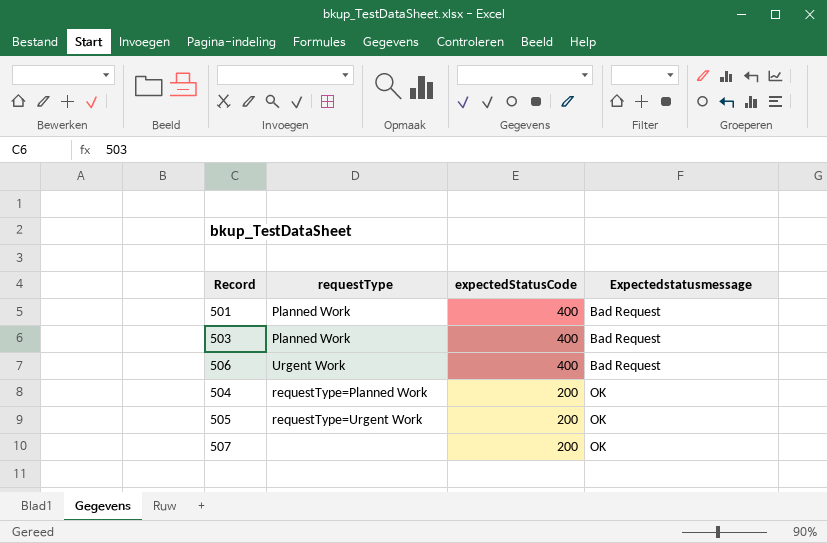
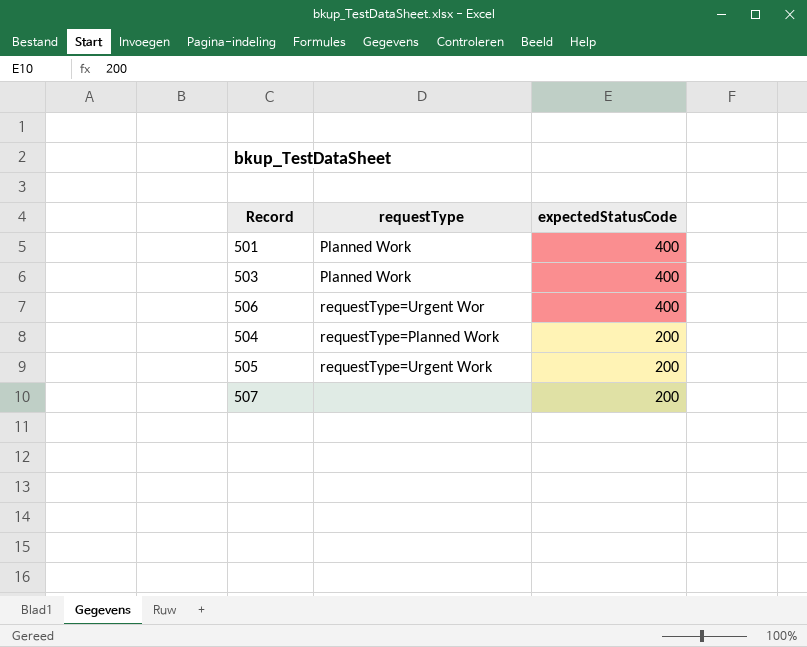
column Expectedstatusmessage | position: 4 -> none
506 | requestType: Urgent Work -> requestType=Urgent Wor

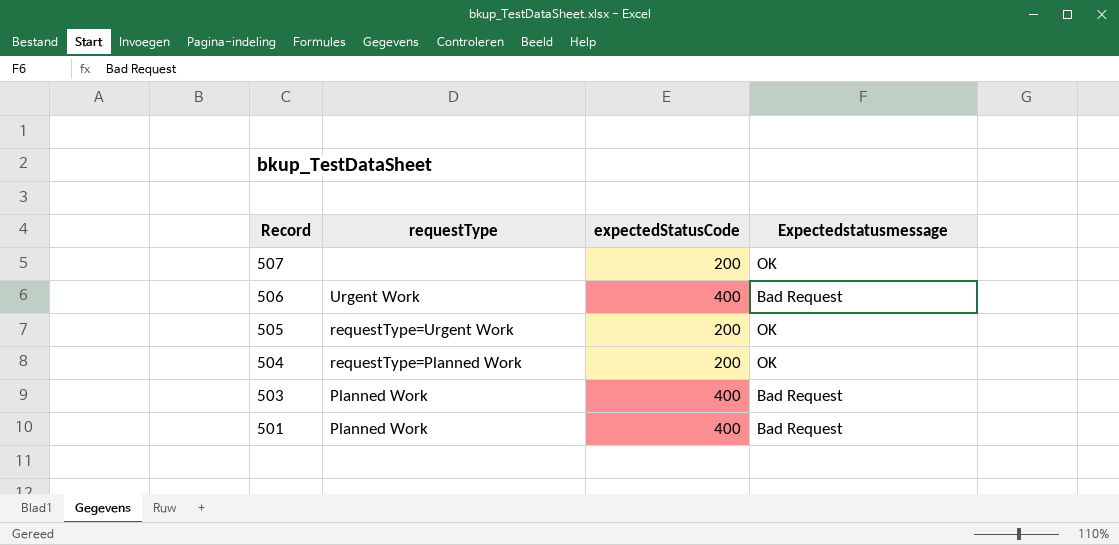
row order: expectedStatusCode descending -> Record descending
column Expectedstatusmessage | position: none -> 4
506 | requestType: requestType=Urgent Wor -> Urgent Work

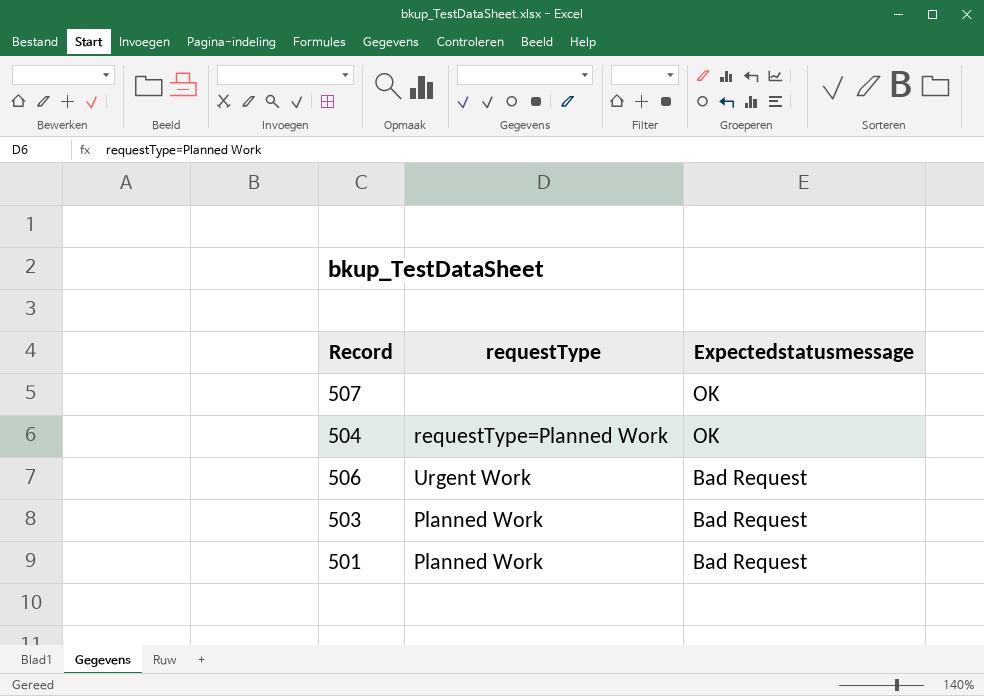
row order: Record descending -> Expectedstatusmessage descending
column expectedStatusCode | position: 3 -> none
row 505: requestType=Urgent Work | 200 | OK -> none

